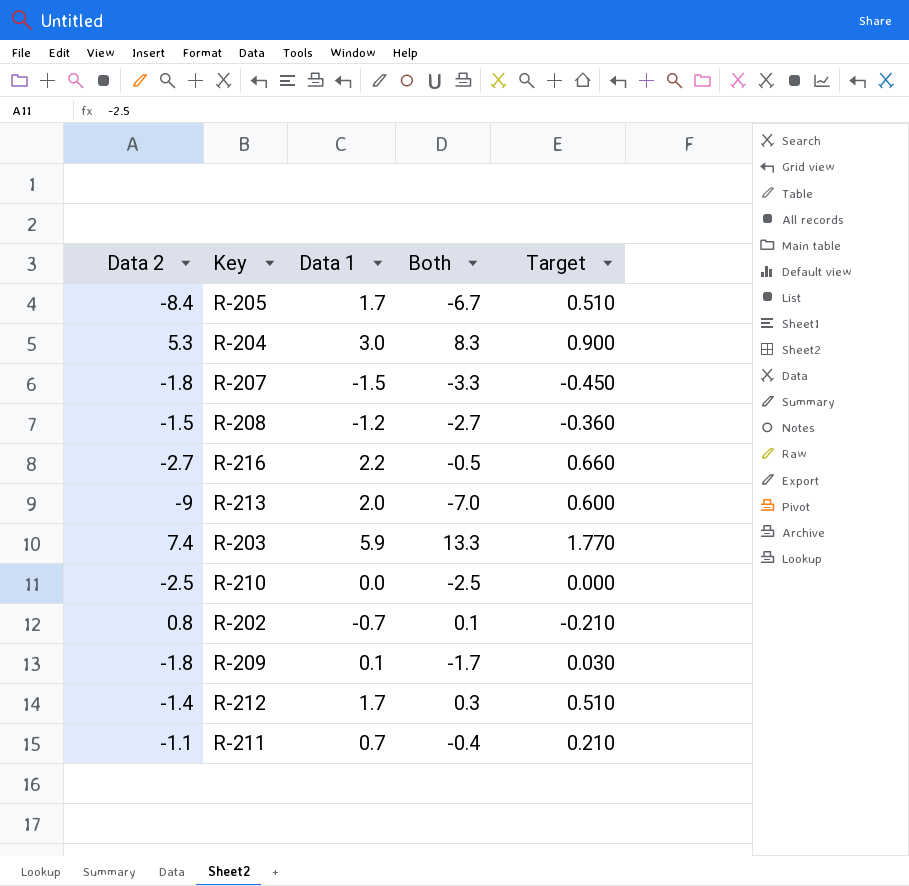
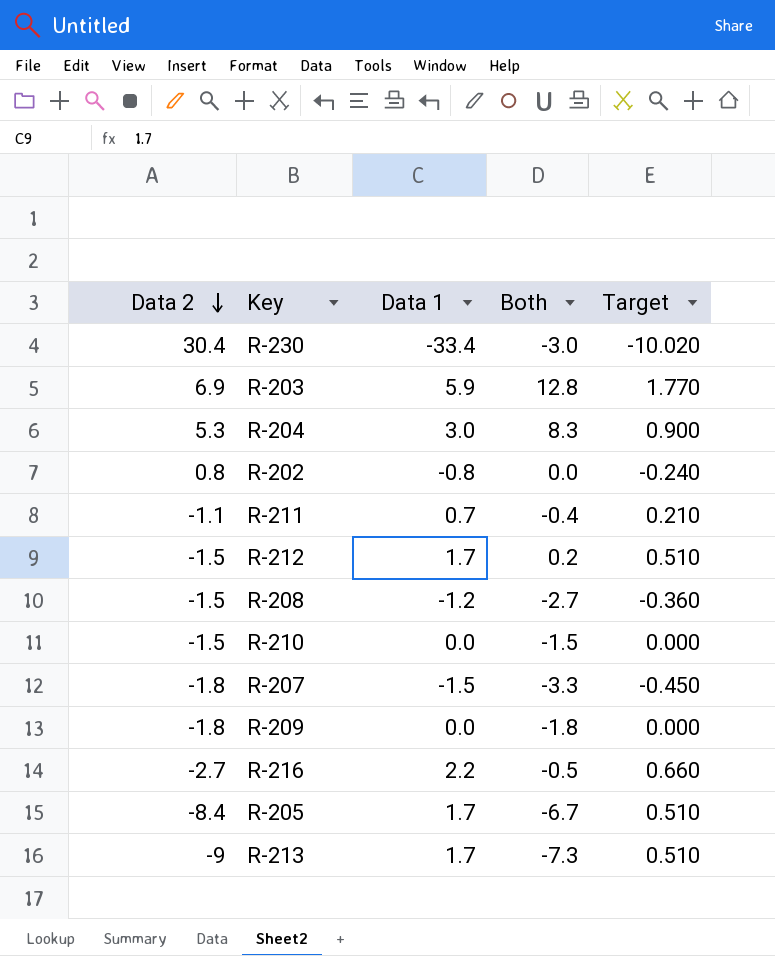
row order: none -> Data 2 descending
row R-230: none -> 30.4 | -33.4 | -3.0 | -10.020
R-203 | Data 2: 7.4 -> 6.9
R-203 | Both: 13.3 -> 12.8
R-202 | Data 1: -0.7 -> -0.8
R-202 | Both: 0.1 -> 0.0
R-202 | Target: -0.210 -> -0.240
R-212 | Data 2: -1.4 -> -1.5
R-212 | Both: 0.3 -> 0.2
R-210 | Data 2: -2.5 -> -1.5
R-210 | Both: -2.5 -> -1.5
R-209 | Data 1: 0.1 -> 0.0
R-209 | Both: -1.7 -> -1.8
R-209 | Target: 0.030 -> 0.000
R-213 | Data 1: 2.0 -> 1.7
R-213 | Both: -7.0 -> -7.3
R-213 | Target: 0.600 -> 0.510

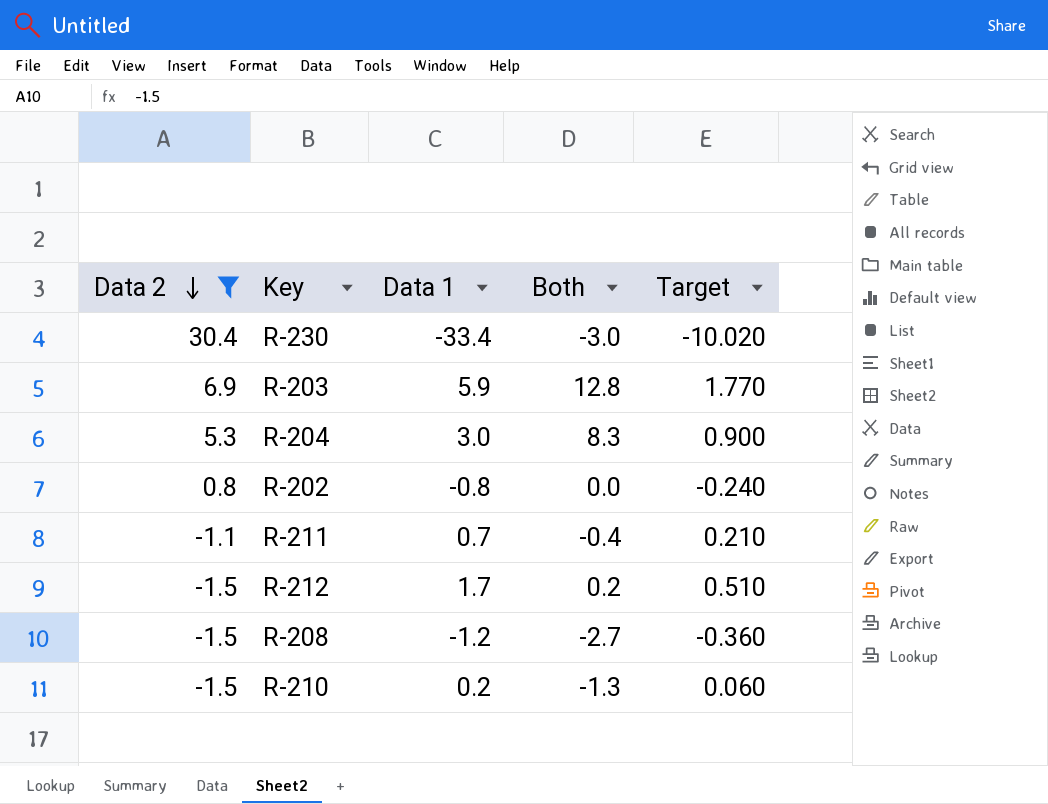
filter: none -> Data 2 >= -1.5
R-210 | Data 1: 0.0 -> 0.2
R-210 | Both: -1.5 -> -1.3
R-210 | Target: 0.000 -> 0.060

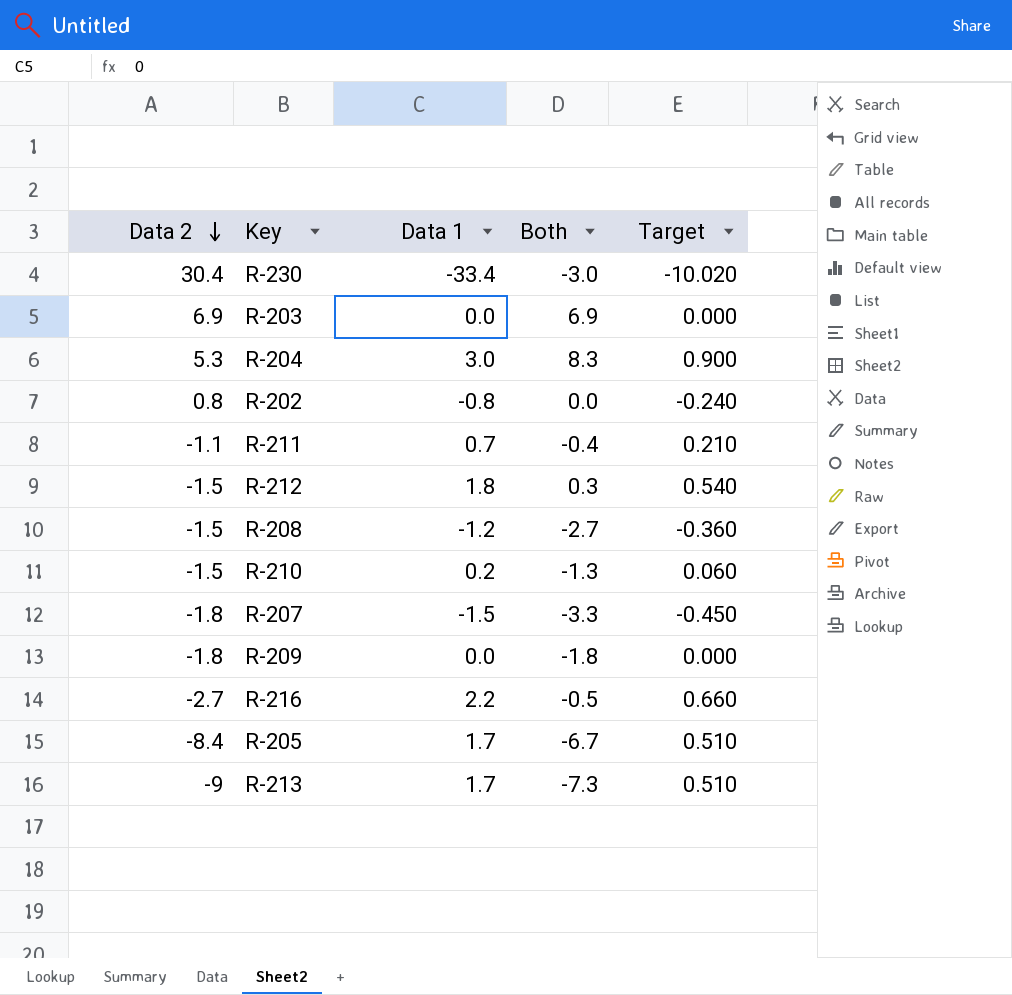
filter: Data 2 >= -1.5 -> none
R-203 | Data 1: 5.9 -> 0.0
R-203 | Both: 12.8 -> 6.9
R-203 | Target: 1.770 -> 0.000
R-212 | Data 1: 1.7 -> 1.8
R-212 | Both: 0.2 -> 0.3
R-212 | Target: 0.510 -> 0.540

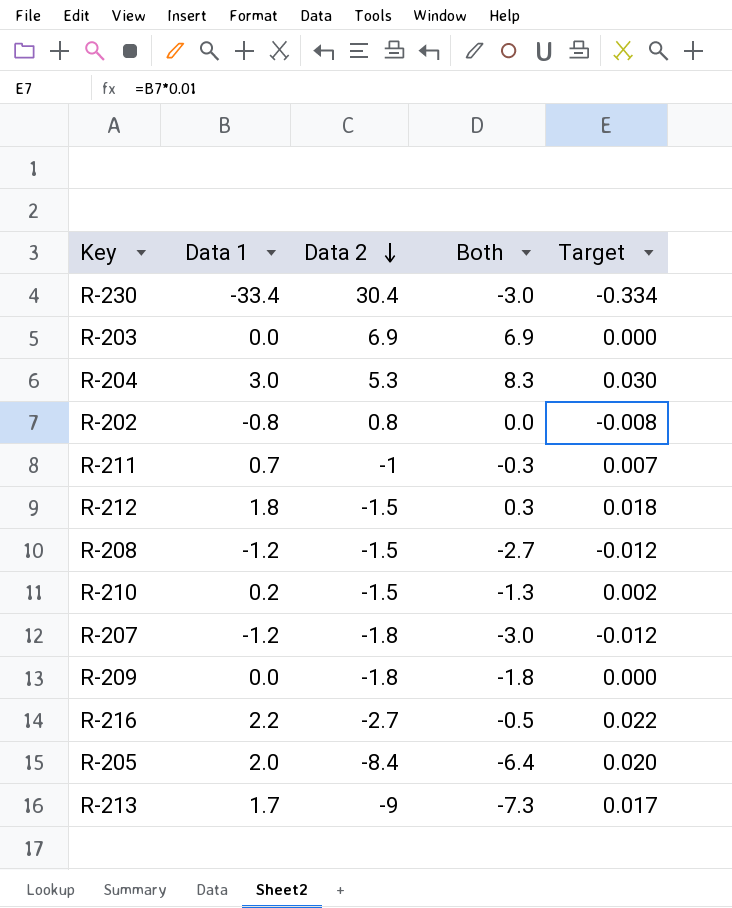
column Data 2 | position: 1 -> 3
column Target | formula: [Data 1] * 0.3 -> [Data 1] * 0.01
R-211 | Data 2: -1.1 -> -1
R-211 | Both: -0.4 -> -0.3
R-207 | Data 1: -1.5 -> -1.2
R-207 | Both: -3.3 -> -3.0
R-205 | Data 1: 1.7 -> 2.0
R-205 | Both: -6.7 -> -6.4

